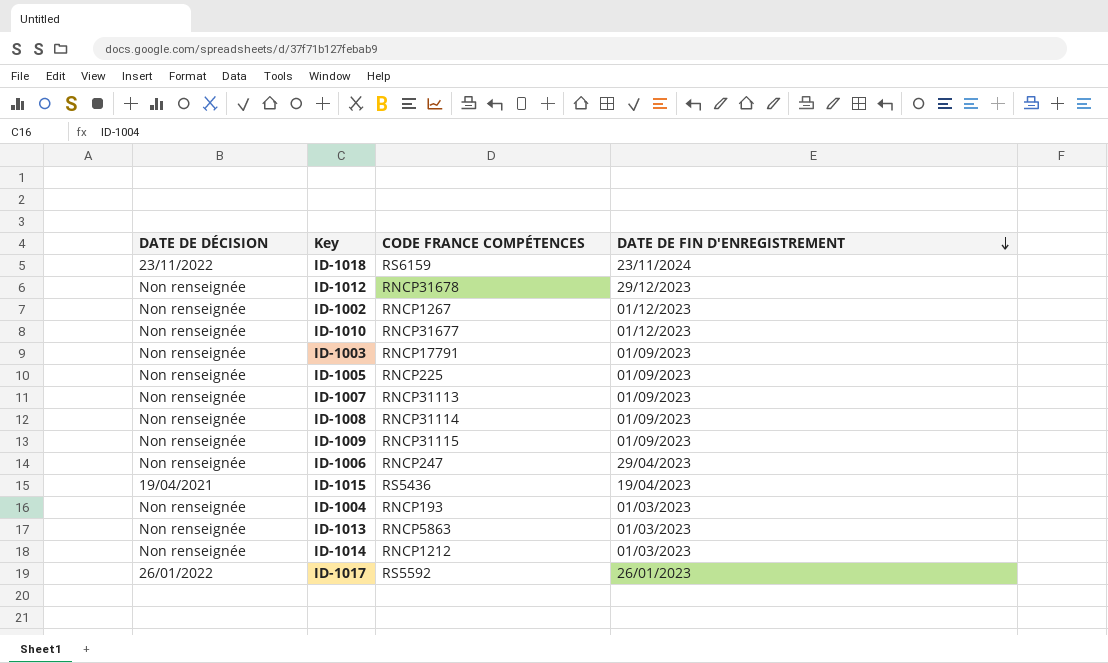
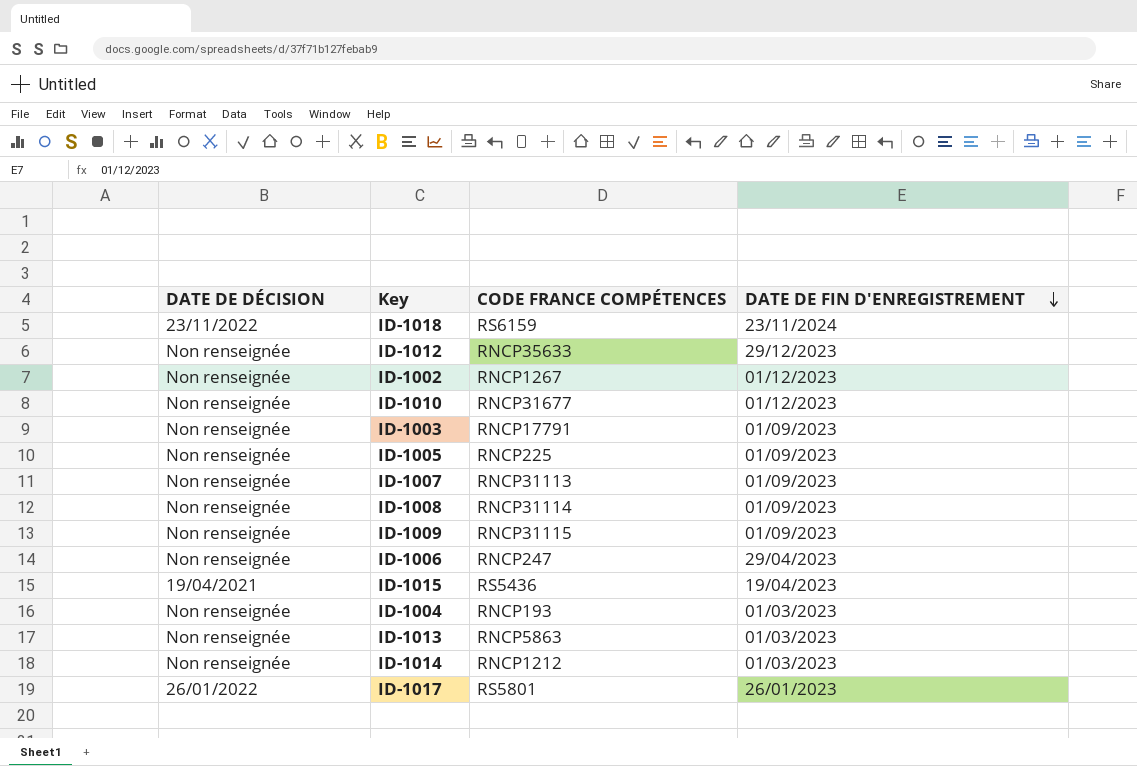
ID-1012 | CODE FRANCE COMPÉTENCES: RNCP31678 -> RNCP35633
ID-1017 | CODE FRANCE COMPÉTENCES: RS5592 -> RS5801

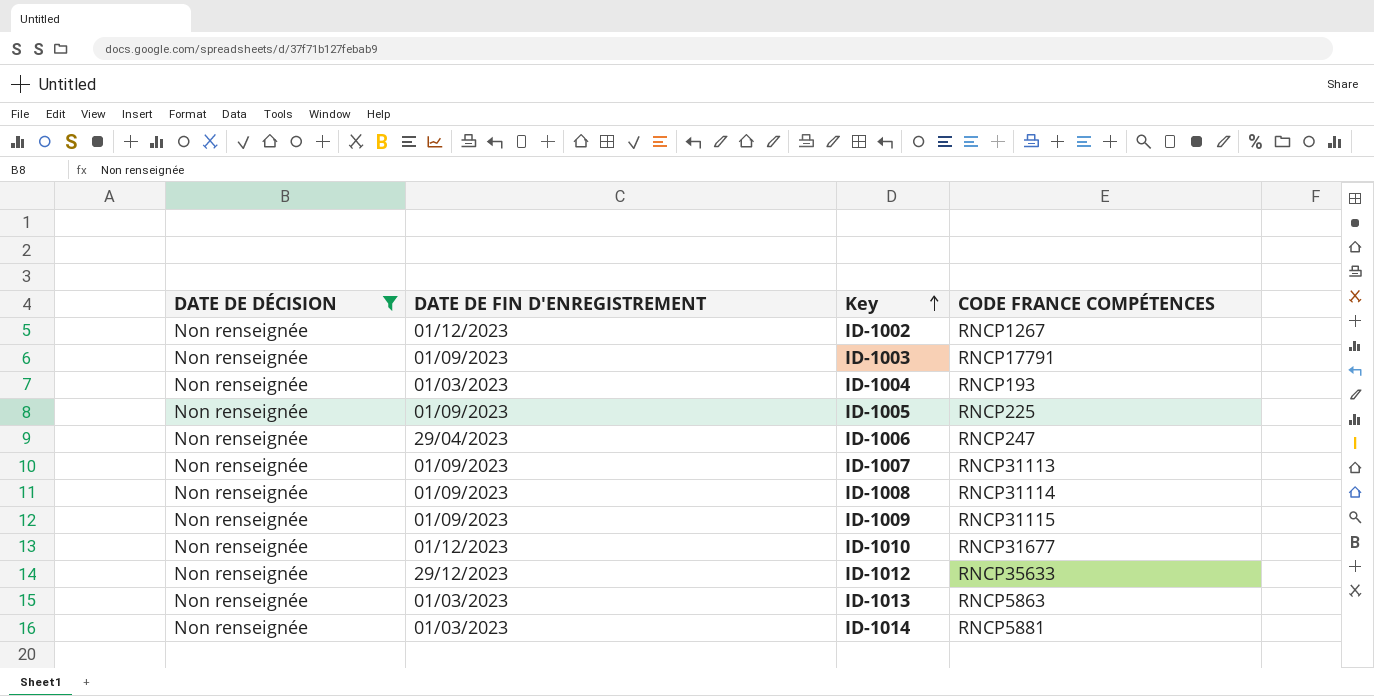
filter: none -> DATE DE DÉCISION = Non renseignée
row order: DATE DE FIN D'ENREGISTREMENT descending -> Key ascending
column DATE DE FIN D'ENREGISTREMENT | position: 4 -> 2
ID-1014 | CODE FRANCE COMPÉTENCES: RNCP1212 -> RNCP5881

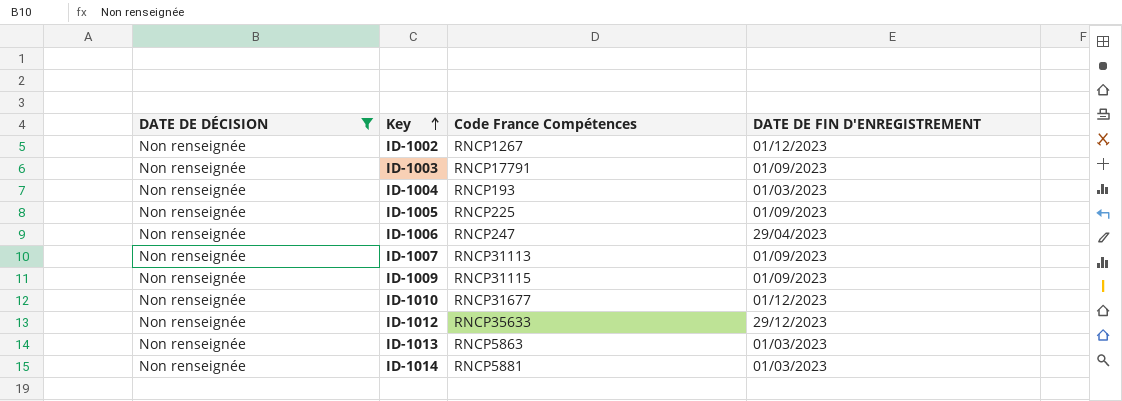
column name: CODE FRANCE COMPÉTENCES -> Code France Compétences
column DATE DE FIN D'ENREGISTREMENT | position: 2 -> 4
row ID-1008: Non renseignée | 01/09/2023 | RNCP31114 -> none

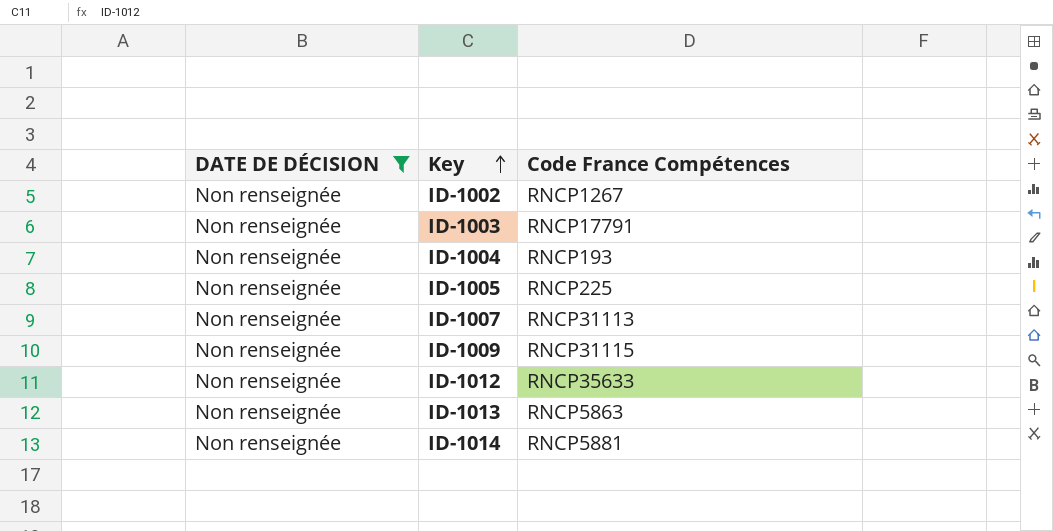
column DATE DE FIN D'ENREGISTREMENT | position: 4 -> none
row ID-1006: Non renseignée | RNCP247 | 29/04/2023 -> none
row ID-1010: Non renseignée | RNCP31677 | 01/12/2023 -> none

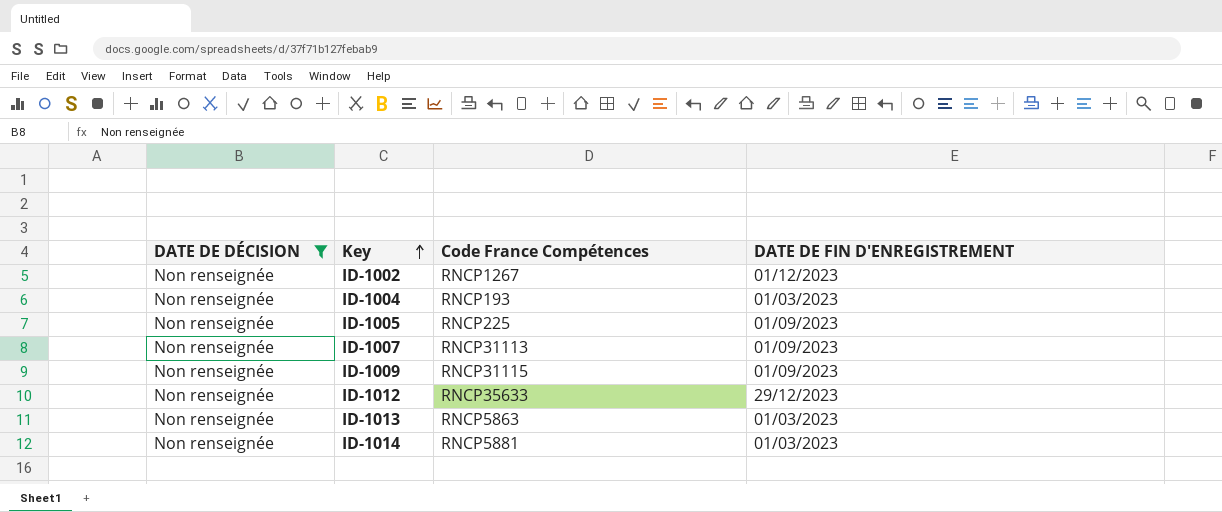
column DATE DE FIN D'ENREGISTREMENT | position: none -> 4
row ID-1003: Non renseignée | RNCP17791 -> none

